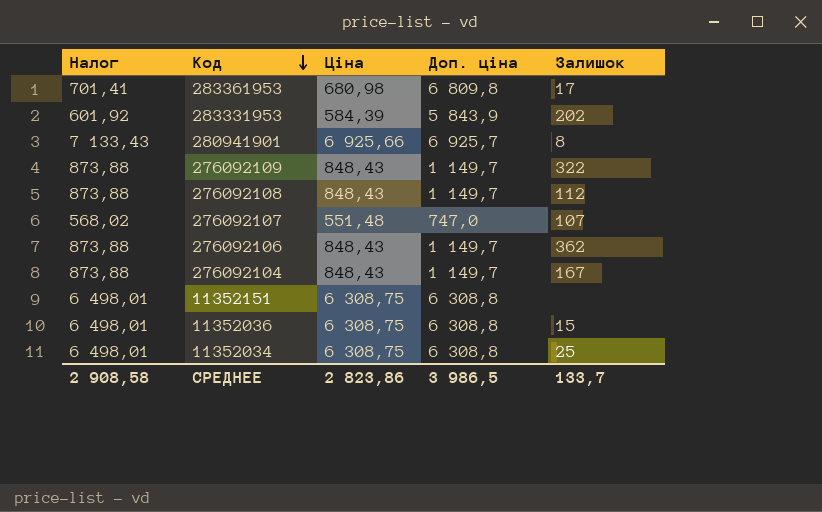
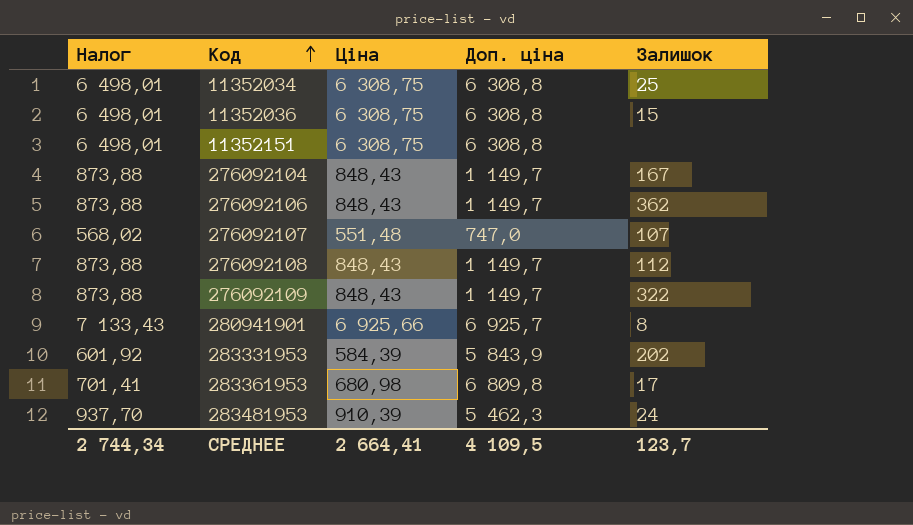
row order: Код descending -> Код ascending
row 283481953: none -> 937,70 | 910,39 | 5 462,3 | 24
СРЕДНЕЕ | Налог: 2 908,58 -> 2 744,34
СРЕДНЕЕ | Ціна: 2 823,86 -> 2 664,41
СРЕДНЕЕ | Доп. ціна: 3 986,5 -> 4 109,5
СРЕДНЕЕ | Залишок: 133,7 -> 123,7

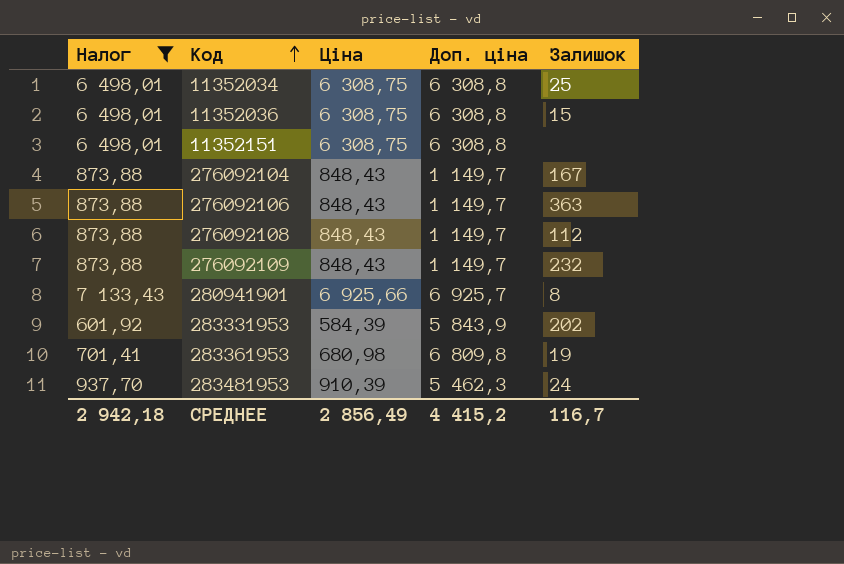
filter: none -> Налог != 568,02
276092106 | Залишок: 362 -> 363
276092109 | Залишок: 322 -> 232
283361953 | Залишок: 17 -> 19
СРЕДНЕЕ | Налог: 2 744,34 -> 2 942,18
СРЕДНЕЕ | Ціна: 2 664,41 -> 2 856,49
СРЕДНЕЕ | Доп. ціна: 4 109,5 -> 4 415,2
СРЕДНЕЕ | Залишок: 123,7 -> 116,7

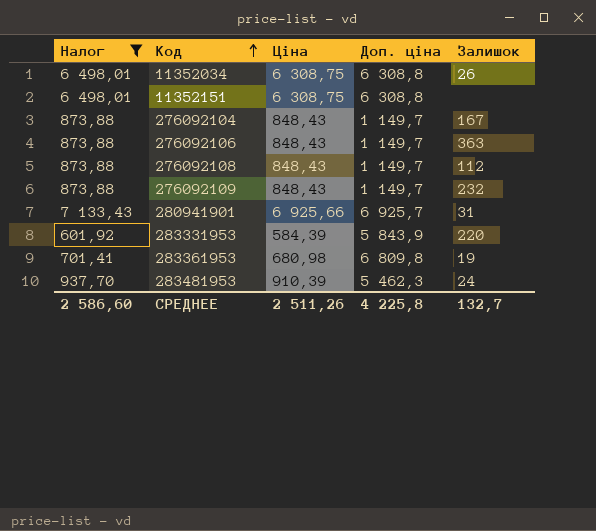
row 11352036: 6 498,01 | 6 308,75 | 6 308,8 | 15 -> none
11352034 | Залишок: 25 -> 26
280941901 | Залишок: 8 -> 31
283331953 | Залишок: 202 -> 220
СРЕДНЕЕ | Налог: 2 942,18 -> 2 586,60
СРЕДНЕЕ | Ціна: 2 856,49 -> 2 511,26
СРЕДНЕЕ | Доп. ціна: 4 415,2 -> 4 225,8
СРЕДНЕЕ | Залишок: 116,7 -> 132,7

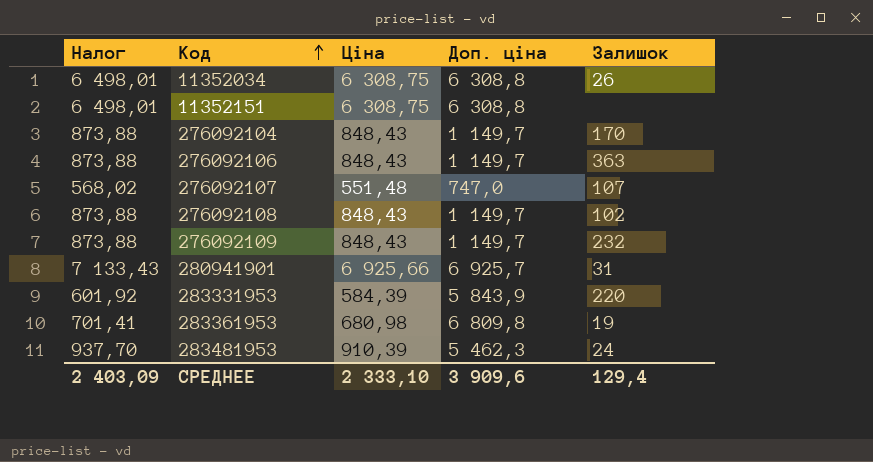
filter: Налог != 568,02 -> none
276092104 | Залишок: 167 -> 170
276092108 | Залишок: 112 -> 102
СРЕДНЕЕ | Налог: 2 586,60 -> 2 403,09
СРЕДНЕЕ | Ціна: 2 511,26 -> 2 333,10
СРЕДНЕЕ | Доп. ціна: 4 225,8 -> 3 909,6
СРЕДНЕЕ | Залишок: 132,7 -> 129,4

